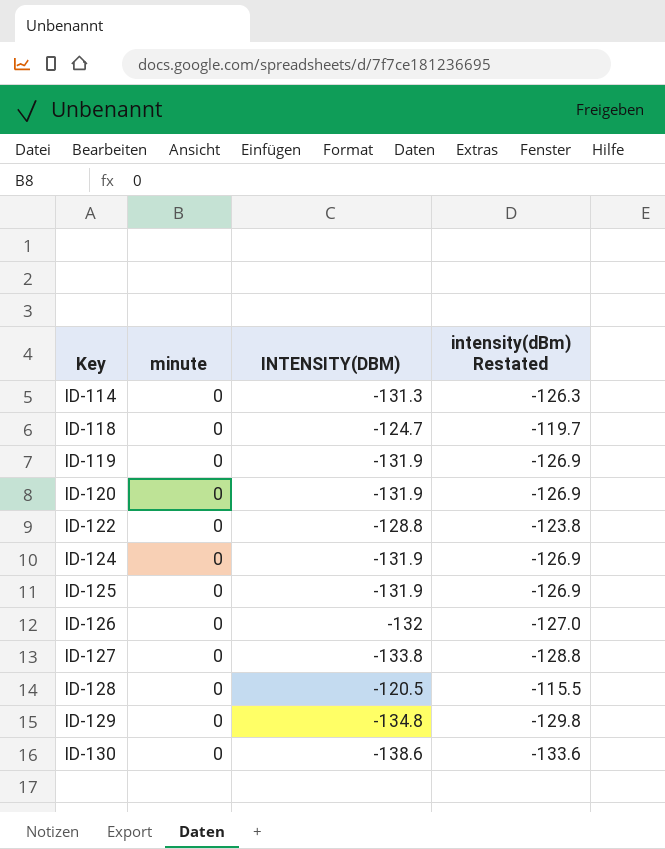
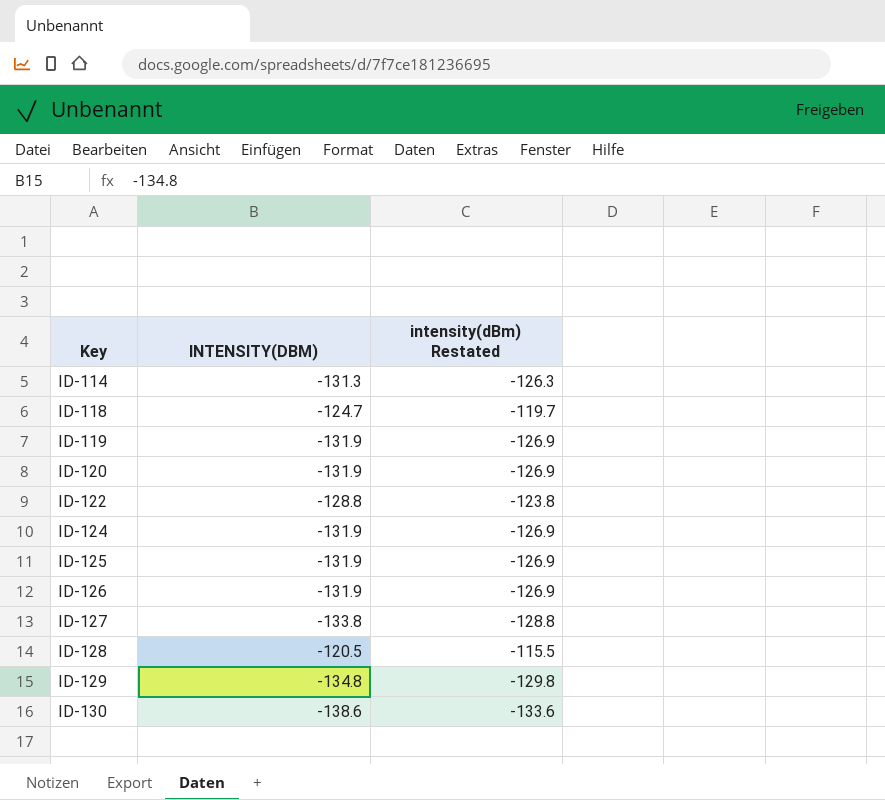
column minute | position: 2 -> none
ID-126 | INTENSITY(DBM): -132 -> -131.9
ID-126 | intensity(dBm) Restated: -127.0 -> -126.9

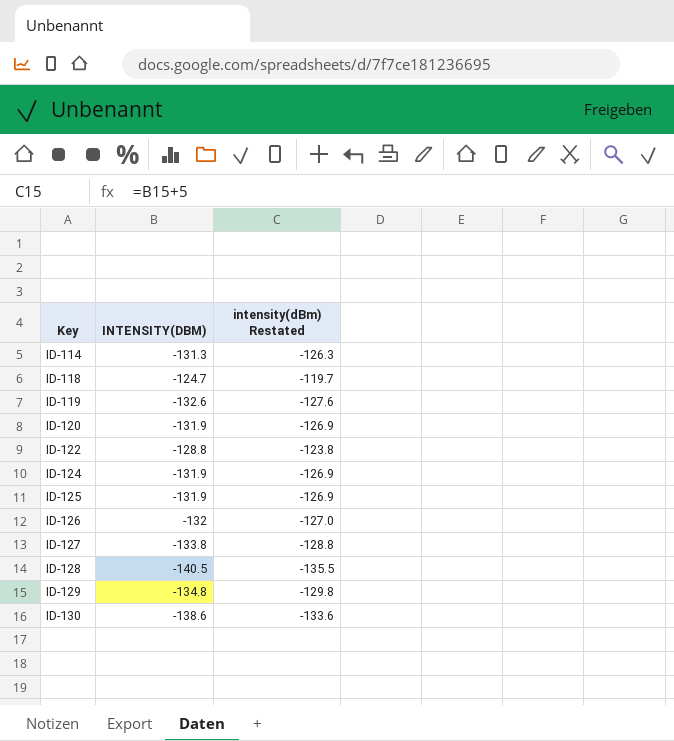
ID-119 | INTENSITY(DBM): -131.9 -> -132.6
ID-119 | intensity(dBm) Restated: -126.9 -> -127.6
ID-126 | INTENSITY(DBM): -131.9 -> -132
ID-126 | intensity(dBm) Restated: -126.9 -> -127.0
ID-128 | INTENSITY(DBM): -120.5 -> -140.5
ID-128 | intensity(dBm) Restated: -115.5 -> -135.5

